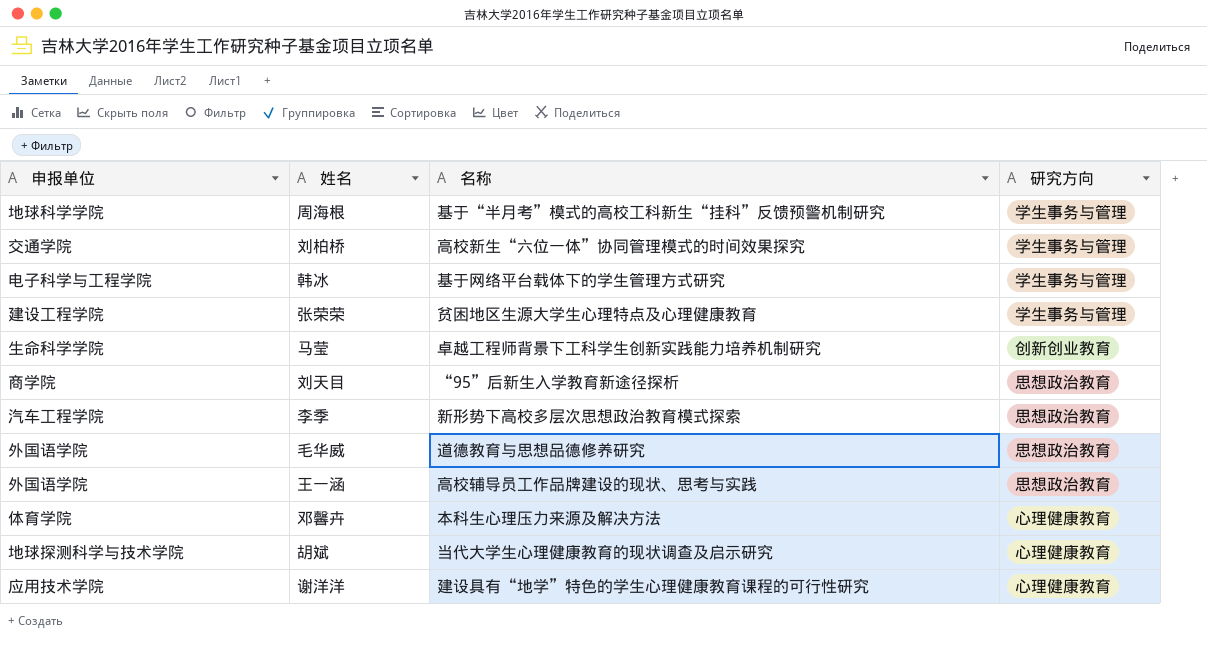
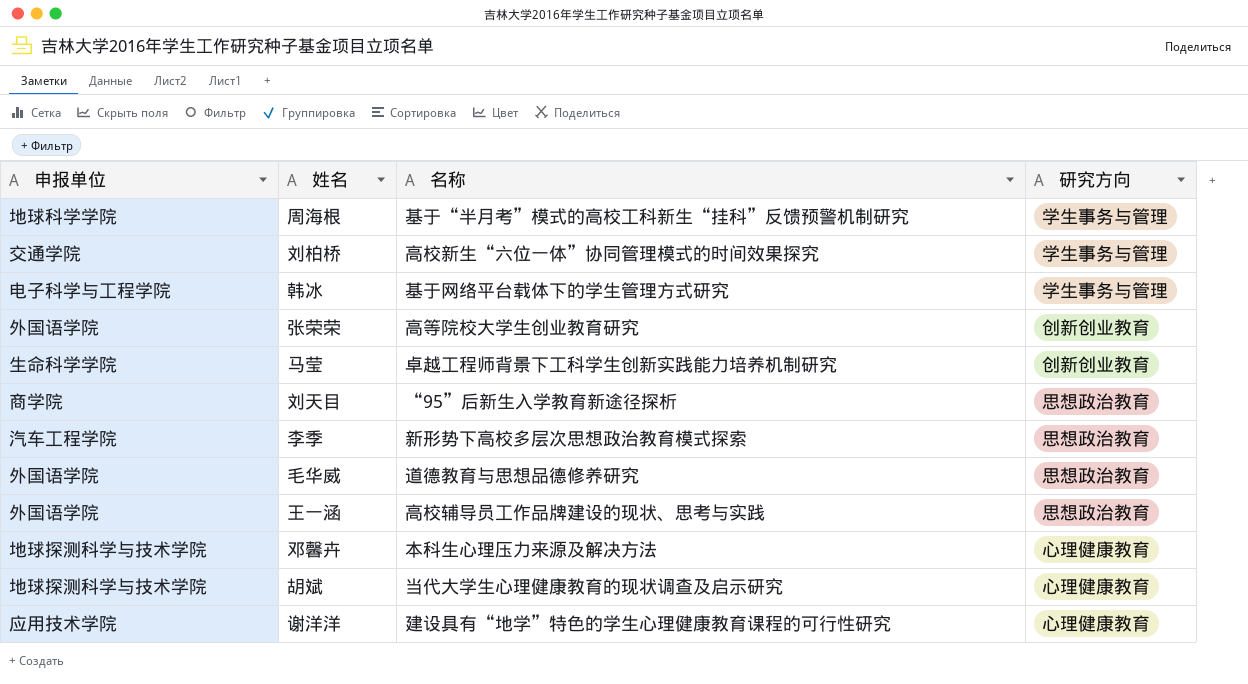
张荣荣 | 申报单位: 建设工程学院 -> 外国语学院
张荣荣 | 名称: 贫困地区生源大学生心理特点及心理健康教育 -> 高等院校大学生创业教育研究
张荣荣 | 研究方向: 学生事务与管理 -> 创新创业教育
邓馨卉 | 申报单位: 体育学院 -> 地球探测科学与技术学院

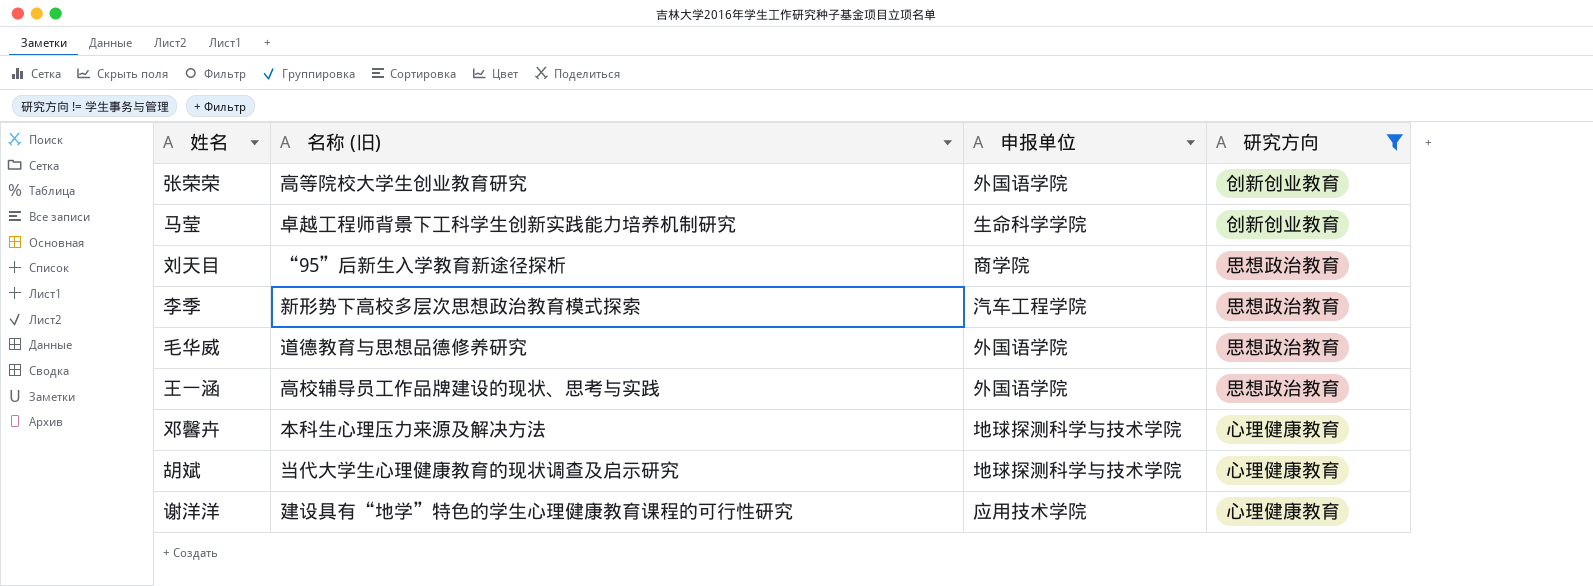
filter: none -> 研究方向 != 学生事务与管理
column name: 名称 -> 名称 (旧)
column 申报单位 | position: 1 -> 3

